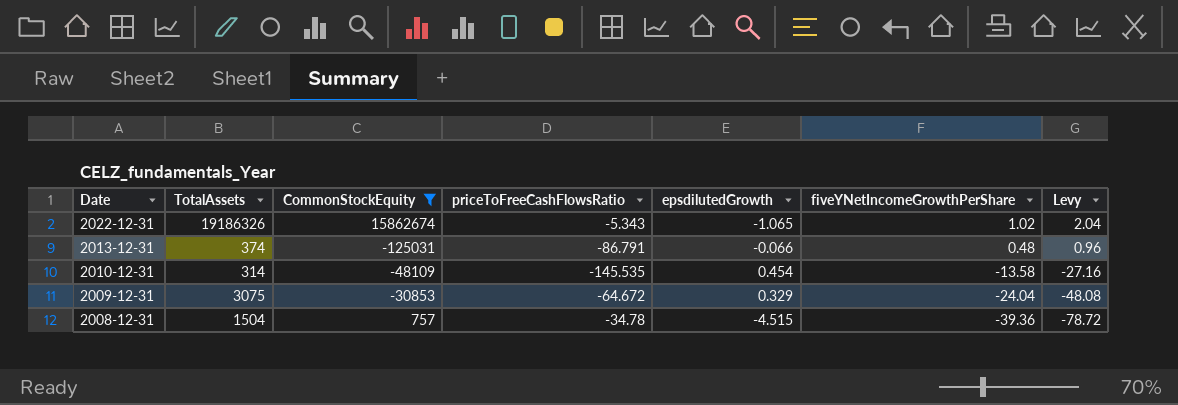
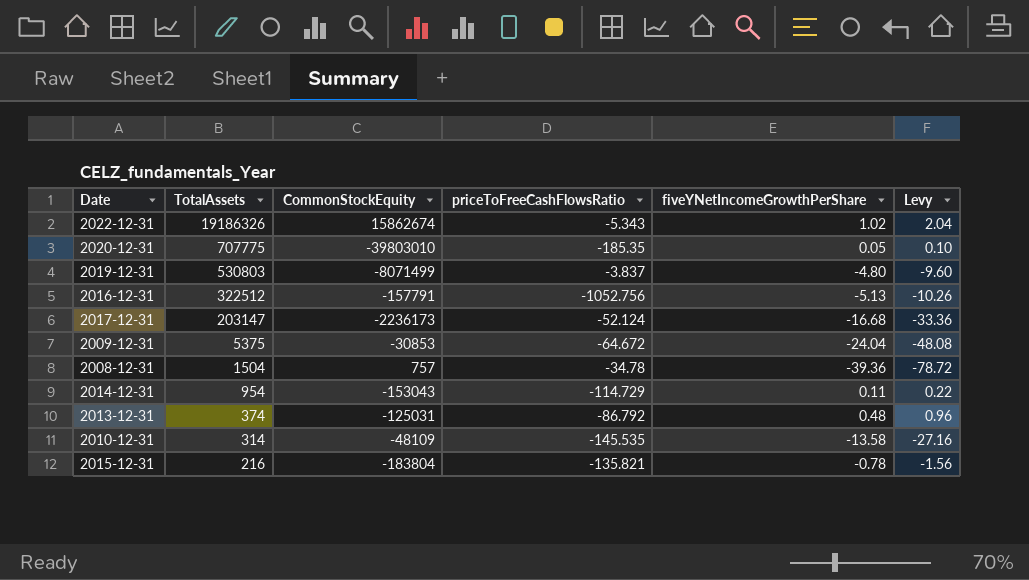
filter: CommonStockEquity >= -125031 -> none
row order: Date descending -> TotalAssets descending
column epsdilutedGrowth | position: 5 -> none
2009-12-31 | TotalAssets: 3075 -> 5375
2013-12-31 | priceToFreeCashFlowsRatio: -86.791 -> -86.792

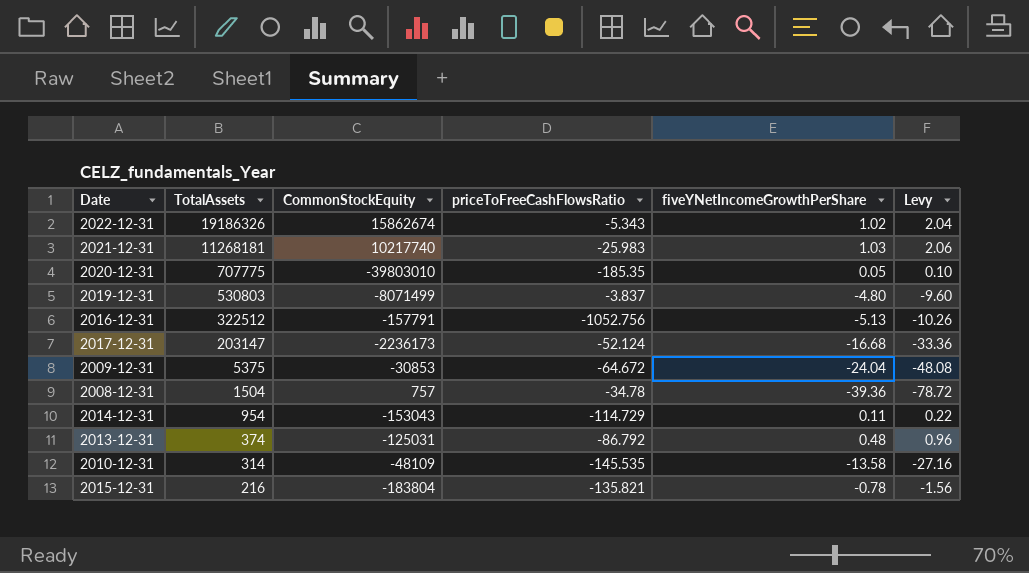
row 2021-12-31: none -> 11268181 | 10217740 | -25.983 | 1.03 | 2.06

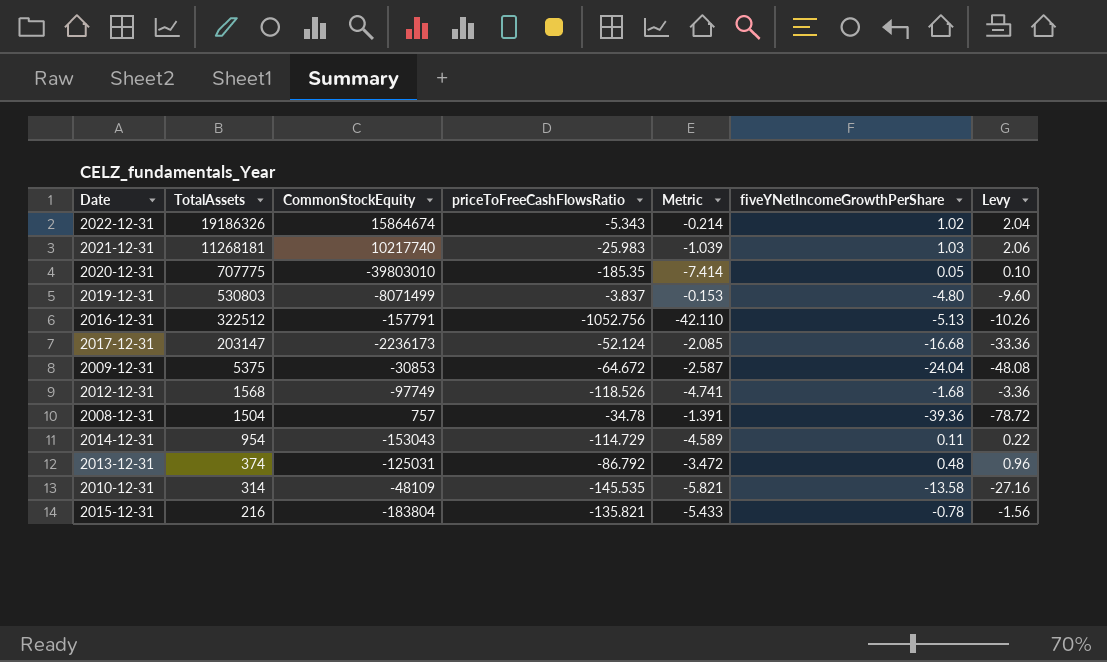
column Metric | formula: none -> [priceToFreeCashFlowsRatio] * 0.04
2022-12-31 | CommonStockEquity: 15862674 -> 15864674
row 2012-12-31: none -> 1568 | -97749 | -118.526 | -4.741 | -1.68 | -3.36

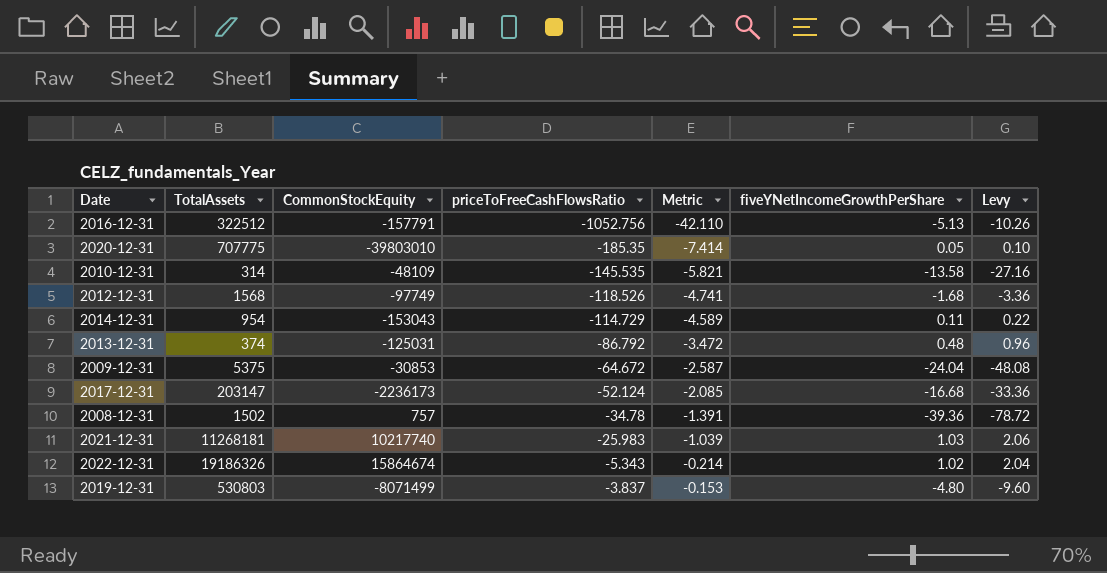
row order: TotalAssets descending -> priceToFreeCashFlowsRatio ascending
row 2015-12-31: 216 | -183804 | -135.821 | -5.433 | -0.78 | -1.56 -> none
2008-12-31 | TotalAssets: 1504 -> 1502

